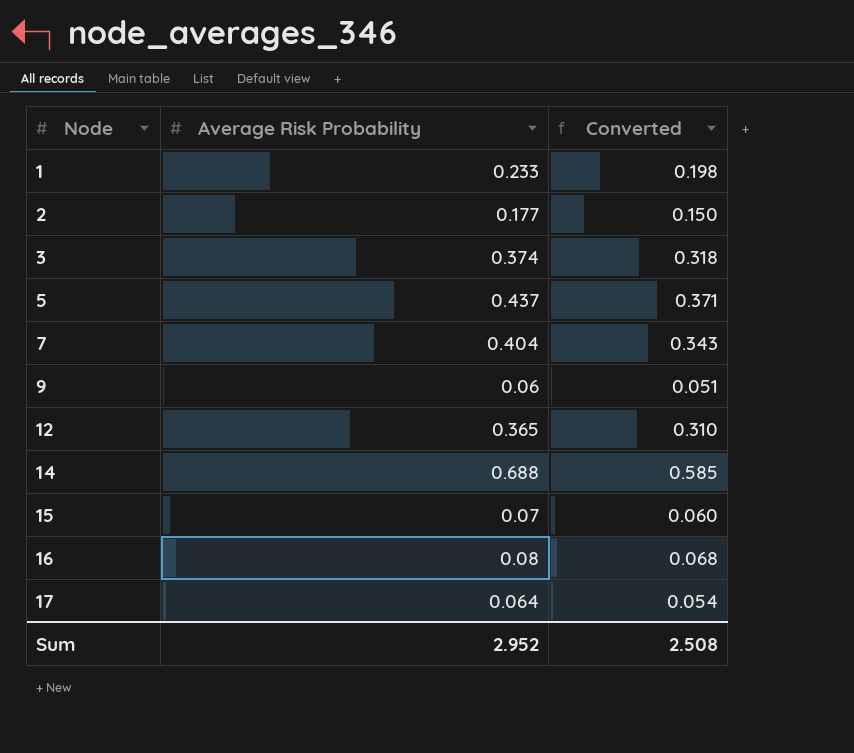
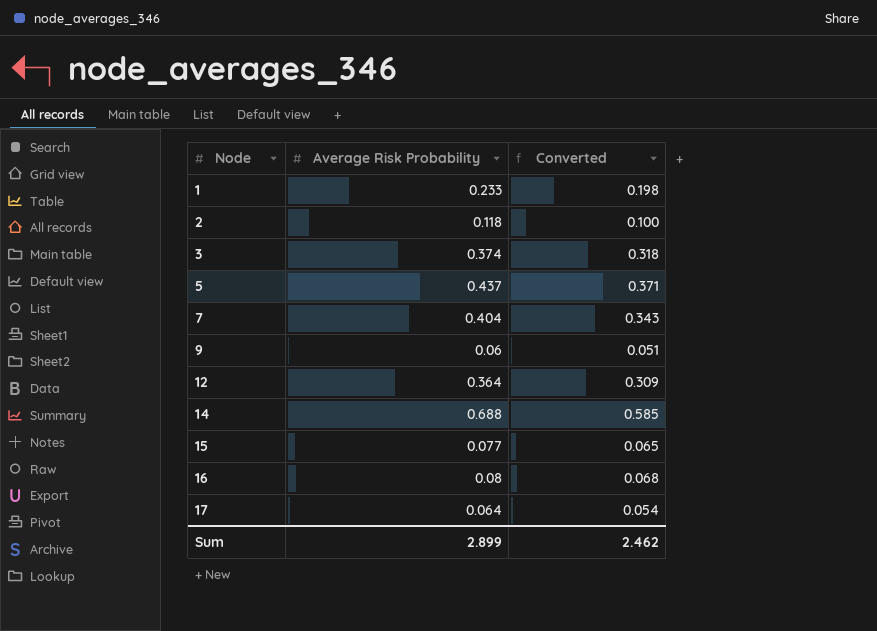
2 | Average Risk Probability: 0.177 -> 0.118
2 | Converted: 0.150 -> 0.100
12 | Average Risk Probability: 0.365 -> 0.364
12 | Converted: 0.310 -> 0.309
15 | Average Risk Probability: 0.07 -> 0.077
15 | Converted: 0.060 -> 0.065
Sum | Average Risk Probability: 2.952 -> 2.899
Sum | Converted: 2.508 -> 2.462

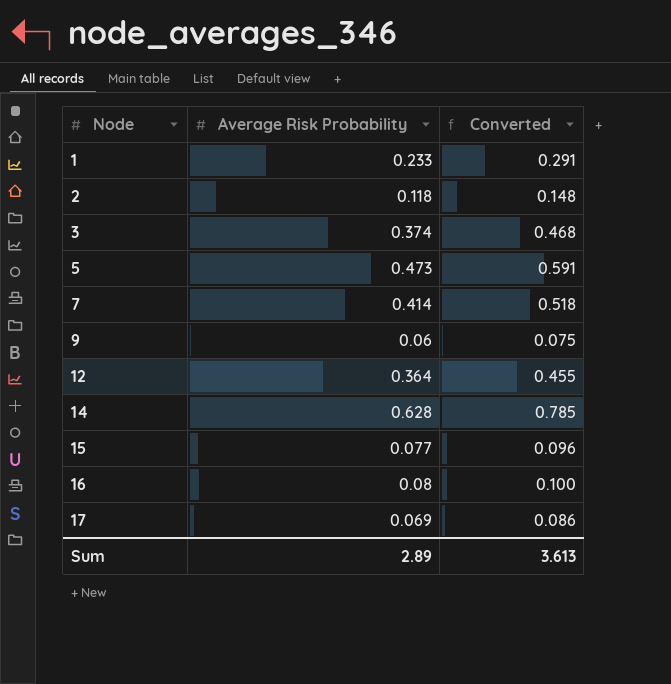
column Converted | formula: [Average Risk Probability] * 0.85 -> [Average Risk Probability] * 1.25
5 | Average Risk Probability: 0.437 -> 0.473
7 | Average Risk Probability: 0.404 -> 0.414
14 | Average Risk Probability: 0.688 -> 0.628
17 | Average Risk Probability: 0.064 -> 0.069
Sum | Average Risk Probability: 2.899 -> 2.89
Sum | Converted: 2.462 -> 3.613

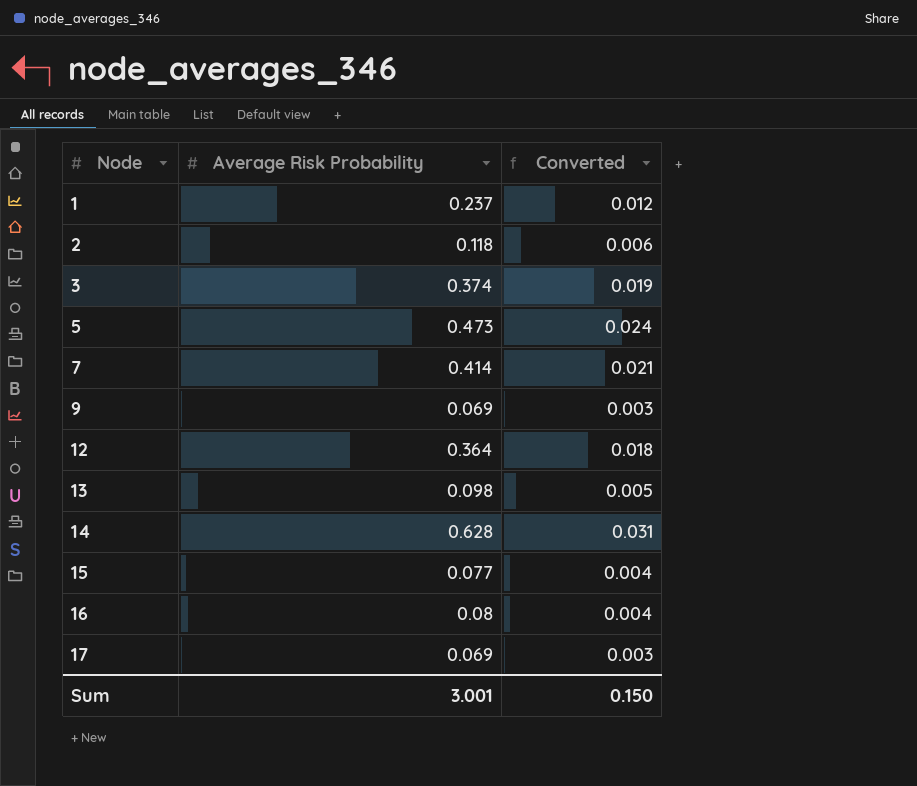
column Converted | formula: [Average Risk Probability] * 1.25 -> [Average Risk Probability] * 0.05
1 | Average Risk Probability: 0.233 -> 0.237
9 | Average Risk Probability: 0.06 -> 0.069
row 13: none -> 0.098 | 0.005
Sum | Average Risk Probability: 2.89 -> 3.001
Sum | Converted: 3.613 -> 0.150

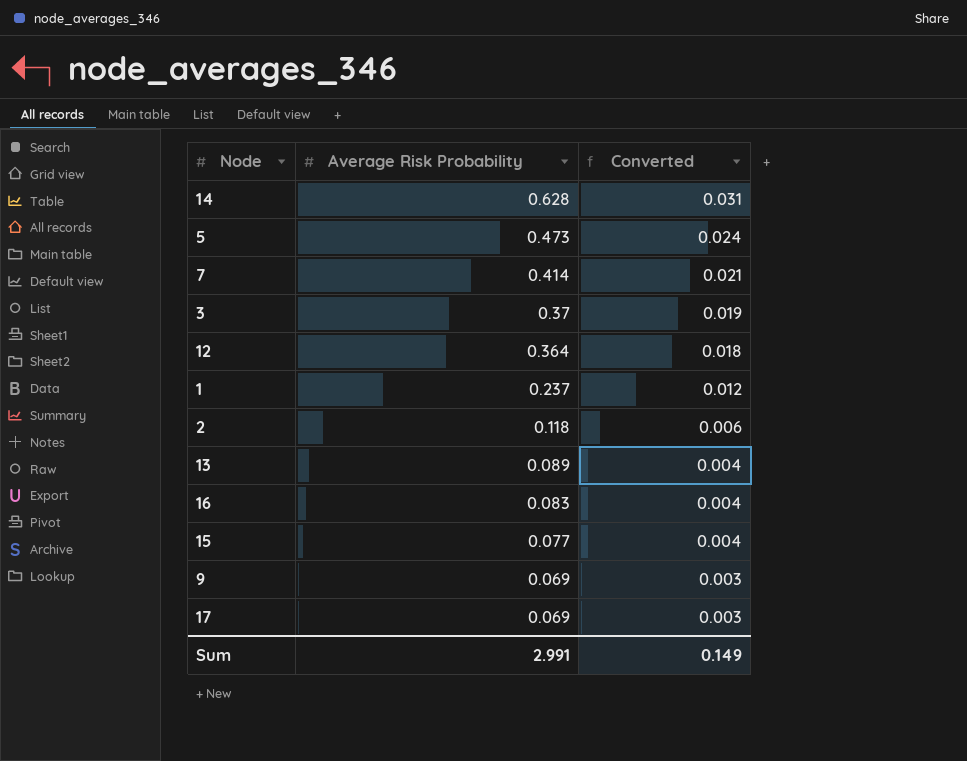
row order: Node ascending -> Average Risk Probability descending
3 | Average Risk Probability: 0.374 -> 0.37
13 | Average Risk Probability: 0.098 -> 0.089
13 | Converted: 0.005 -> 0.004
16 | Average Risk Probability: 0.08 -> 0.083
Sum | Average Risk Probability: 3.001 -> 2.991
Sum | Converted: 0.150 -> 0.149

